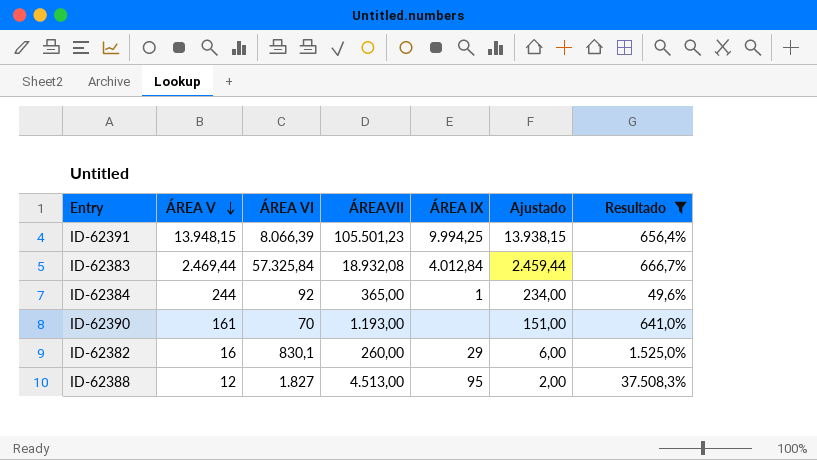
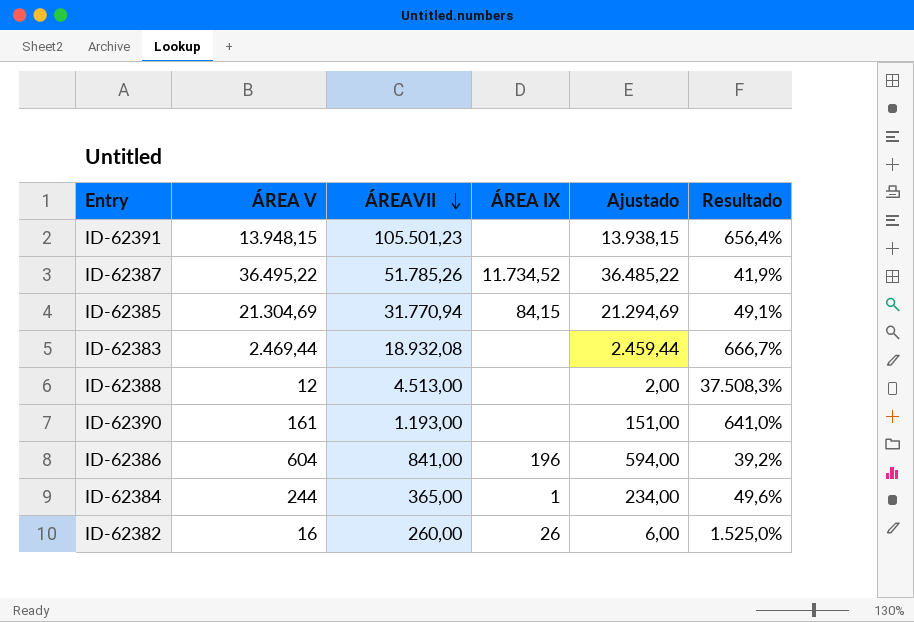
filter: Resultado >= 49,6% -> none
row order: ÁREA V descending -> ÁREAVII descending
column ÁREA VI | position: 3 -> none
ID-62391 | ÁREA IX: 9.994,25 -> none
ID-62383 | ÁREA IX: 4.012,84 -> none
ID-62388 | ÁREA IX: 95 -> none
ID-62382 | ÁREA IX: 29 -> 26

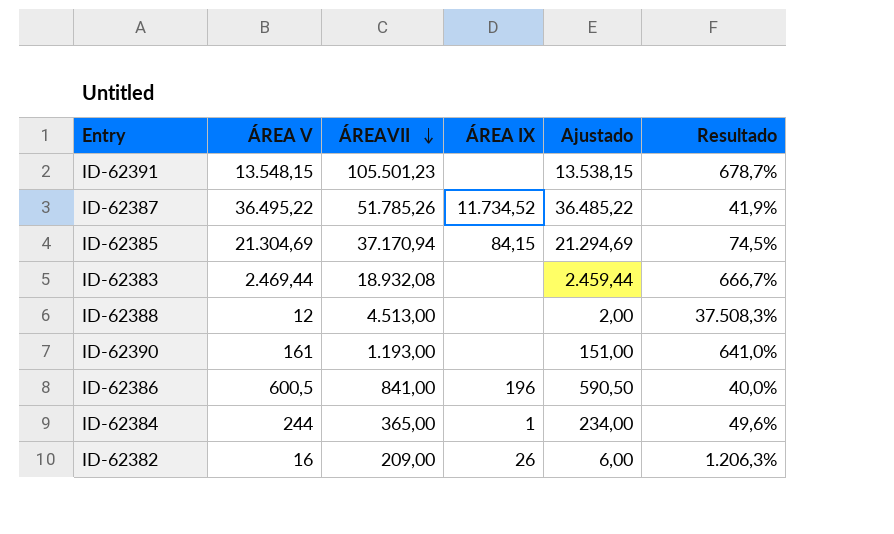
ID-62391 | ÁREA V: 13.948,15 -> 13.548,15
ID-62391 | Ajustado: 13.938,15 -> 13.538,15
ID-62391 | Resultado: 656,4% -> 678,7%
ID-62385 | ÁREAVII: 31.770,94 -> 37.170,94
ID-62385 | Resultado: 49,1% -> 74,5%
ID-62386 | ÁREA V: 604 -> 600,5
ID-62386 | Ajustado: 594,00 -> 590,50
ID-62386 | Resultado: 39,2% -> 40,0%
ID-62382 | ÁREAVII: 260,00 -> 209,00
ID-62382 | Resultado: 1.525,0% -> 1.206,3%

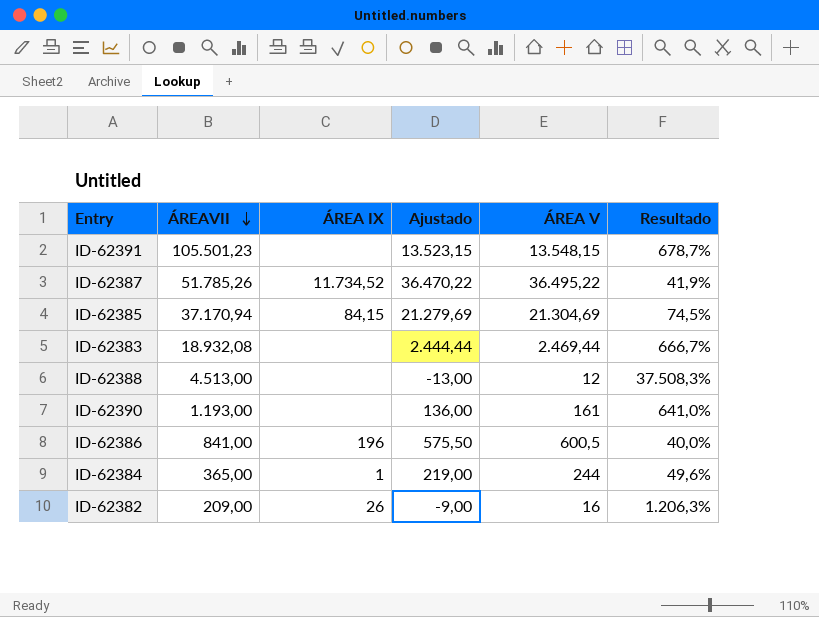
column Ajustado | formula: [ÁREA V] - 10 -> [ÁREA V] - 25
column ÁREA V | position: 2 -> 5

